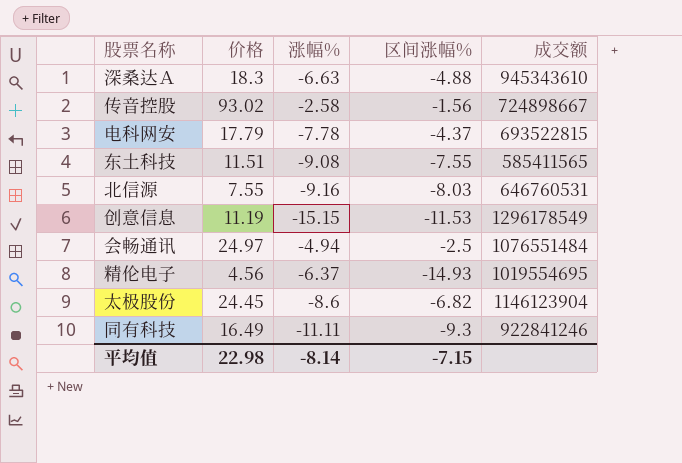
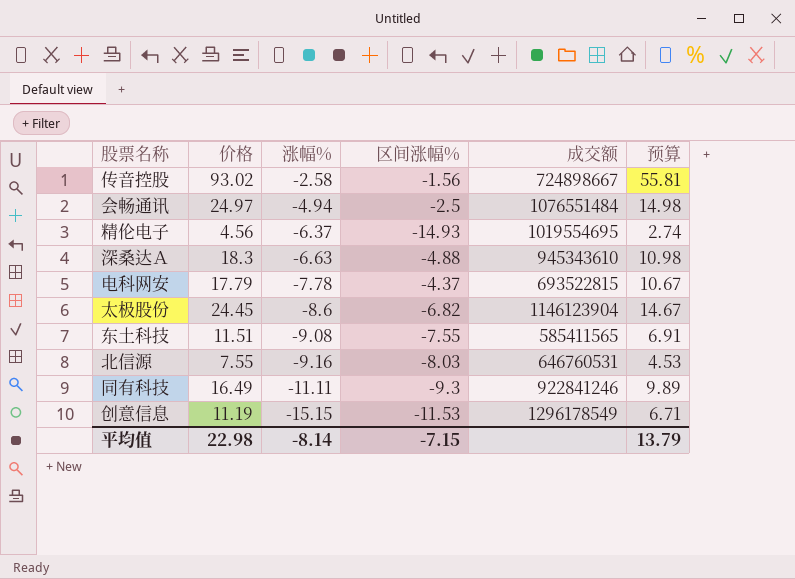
row order: none -> 涨幅% descending
column 预算 | formula: none -> [价格] * 0.6

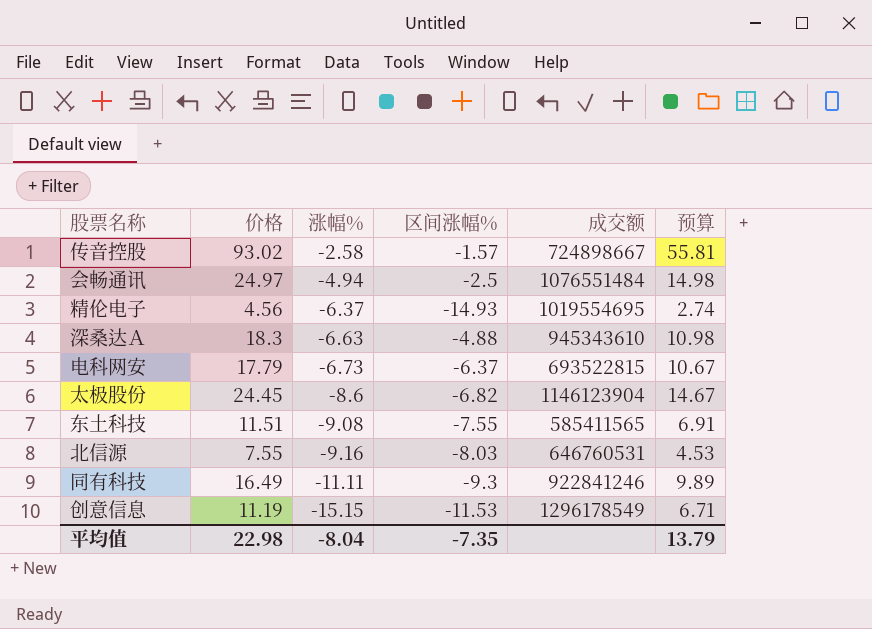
传音控股 | 区间涨幅%: -1.56 -> -1.57
电科网安 | 涨幅%: -7.78 -> -6.73
电科网安 | 区间涨幅%: -4.37 -> -6.37
平均值 | 涨幅%: -8.14 -> -8.04
平均值 | 区间涨幅%: -7.15 -> -7.35

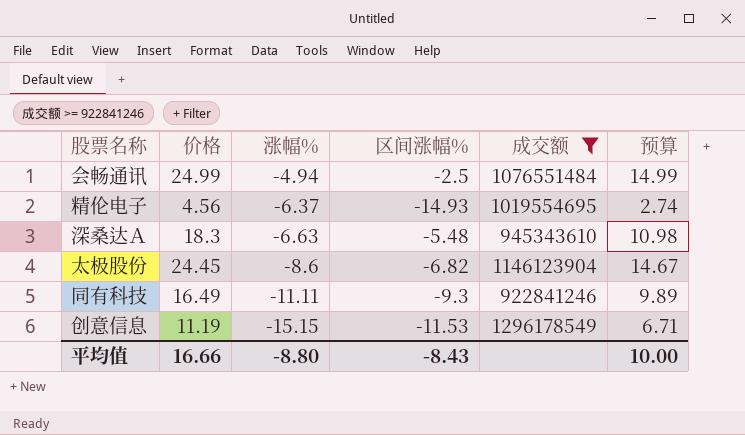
filter: none -> 成交额 >= 922841246
会畅通讯 | 价格: 24.97 -> 24.99
会畅通讯 | 预算: 14.98 -> 14.99
深桑达Ａ | 区间涨幅%: -4.88 -> -5.48
平均值 | 价格: 22.98 -> 16.66
平均值 | 涨幅%: -8.04 -> -8.80
平均值 | 区间涨幅%: -7.35 -> -8.43
平均值 | 预算: 13.79 -> 10.00

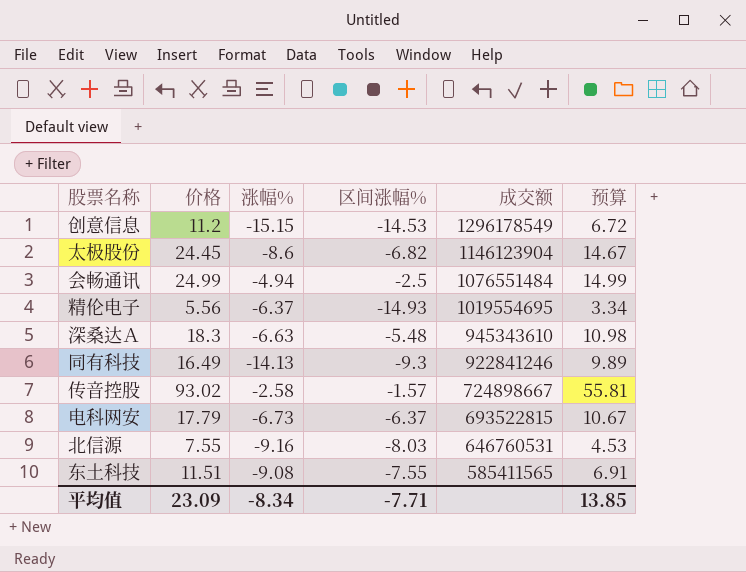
filter: 成交额 >= 922841246 -> none
row order: 涨幅% descending -> 成交额 descending
创意信息 | 价格: 11.19 -> 11.2
创意信息 | 区间涨幅%: -11.53 -> -14.53
创意信息 | 预算: 6.71 -> 6.72
精伦电子 | 价格: 4.56 -> 5.56
精伦电子 | 预算: 2.74 -> 3.34
同有科技 | 涨幅%: -11.11 -> -14.13
平均值 | 价格: 16.66 -> 23.09
平均值 | 涨幅%: -8.80 -> -8.34
平均值 | 区间涨幅%: -8.43 -> -7.71
平均值 | 预算: 10.00 -> 13.85

